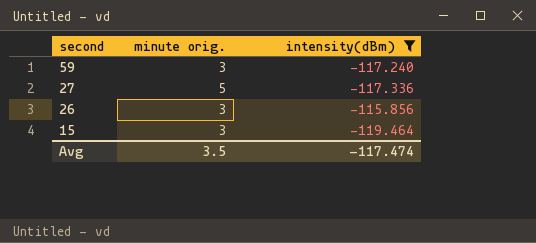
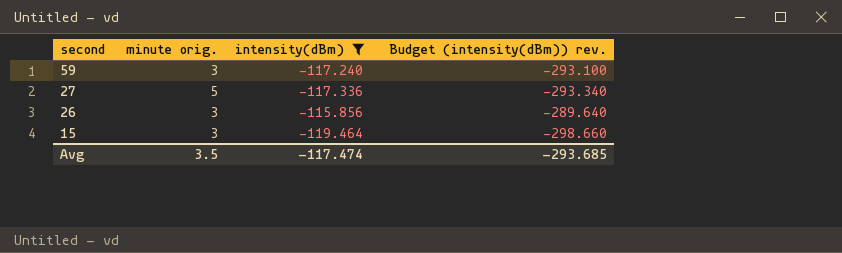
column Budget (intensity(dBm)) rev. | formula: none -> [intensity(dBm)] * 2.5

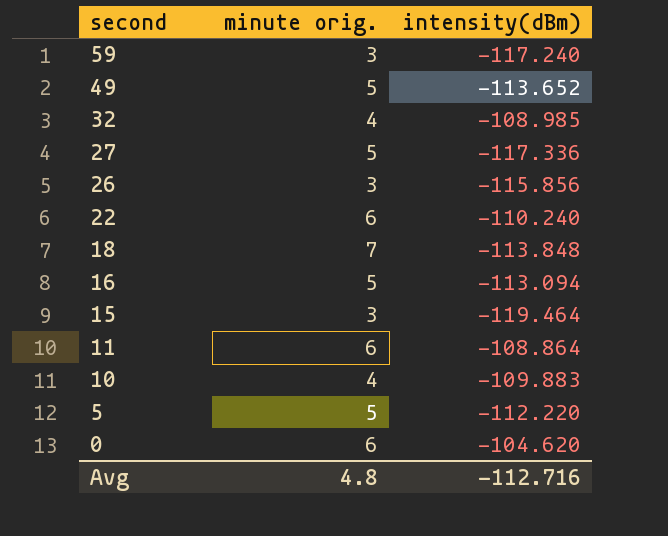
filter: intensity(dBm) <= -115.856 -> none
column Budget (intensity(dBm)) rev. | formula: [intensity(dBm)] * 2.5 -> none
Avg | minute orig.: 3.5 -> 4.8
Avg | intensity(dBm): -117.474 -> -112.716

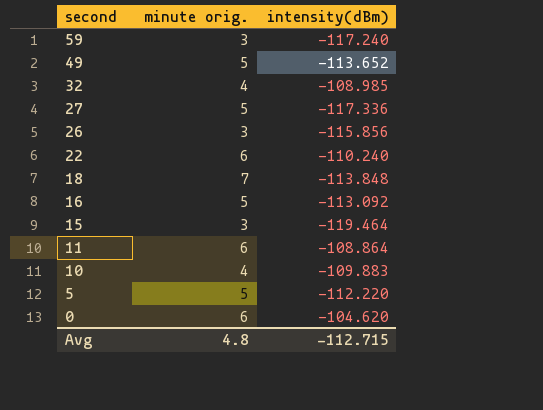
16 | intensity(dBm): -113.094 -> -113.092
Avg | intensity(dBm): -112.716 -> -112.715

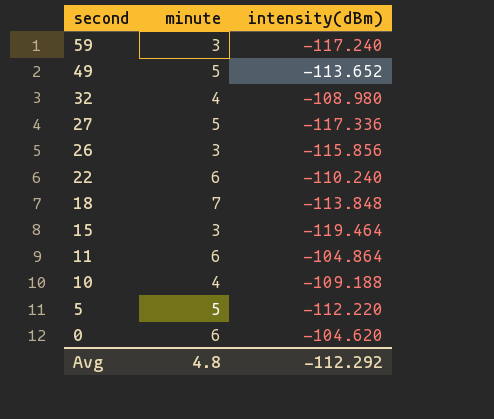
column name: minute orig. -> minute
row 16: 5 | -113.092 -> none
32 | intensity(dBm): -108.985 -> -108.980
11 | intensity(dBm): -108.864 -> -104.864
10 | intensity(dBm): -109.883 -> -109.188
Avg | intensity(dBm): -112.715 -> -112.292

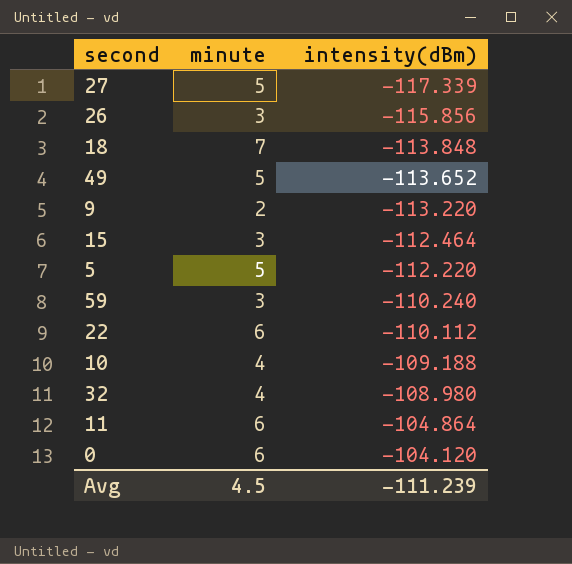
row order: second descending -> intensity(dBm) ascending
27 | intensity(dBm): -117.336 -> -117.339
row 9: none -> 2 | -113.220
15 | intensity(dBm): -119.464 -> -112.464
59 | intensity(dBm): -117.240 -> -110.240
22 | intensity(dBm): -110.240 -> -110.112
0 | intensity(dBm): -104.620 -> -104.120
Avg | minute: 4.8 -> 4.5
Avg | intensity(dBm): -112.292 -> -111.239

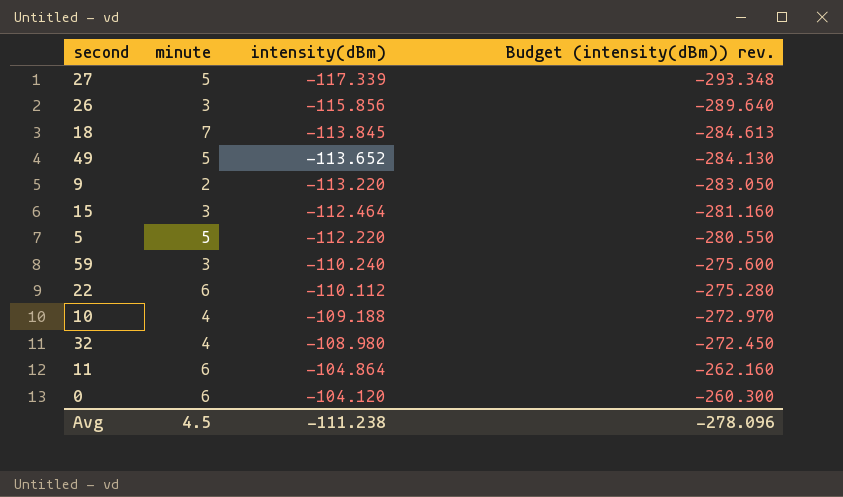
column Budget (intensity(dBm)) rev. | formula: none -> [intensity(dBm)] * 2.5
18 | intensity(dBm): -113.848 -> -113.845
Avg | intensity(dBm): -111.239 -> -111.238

